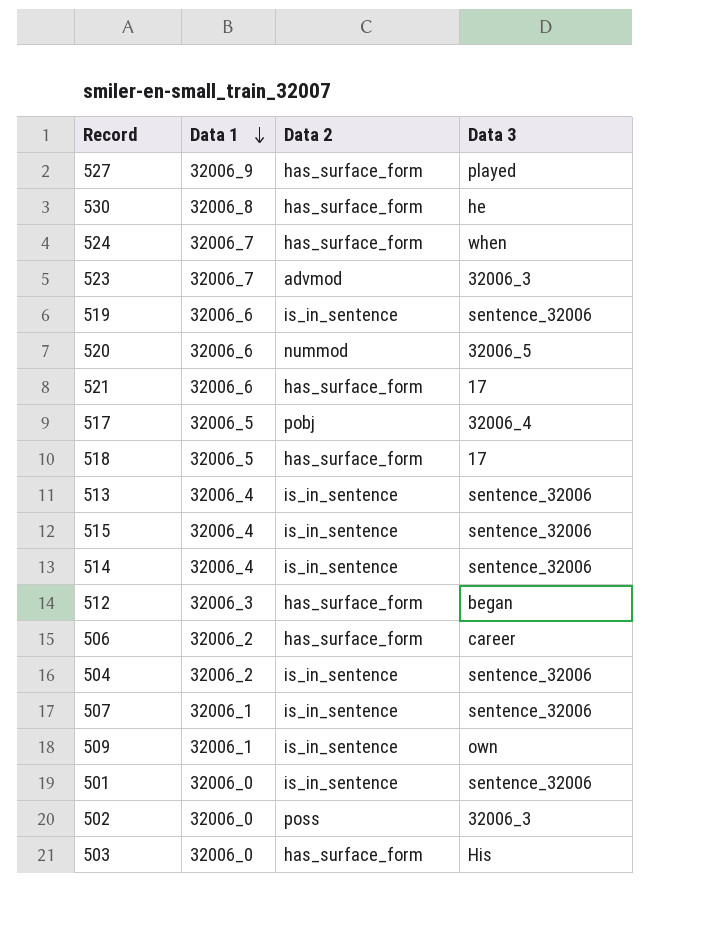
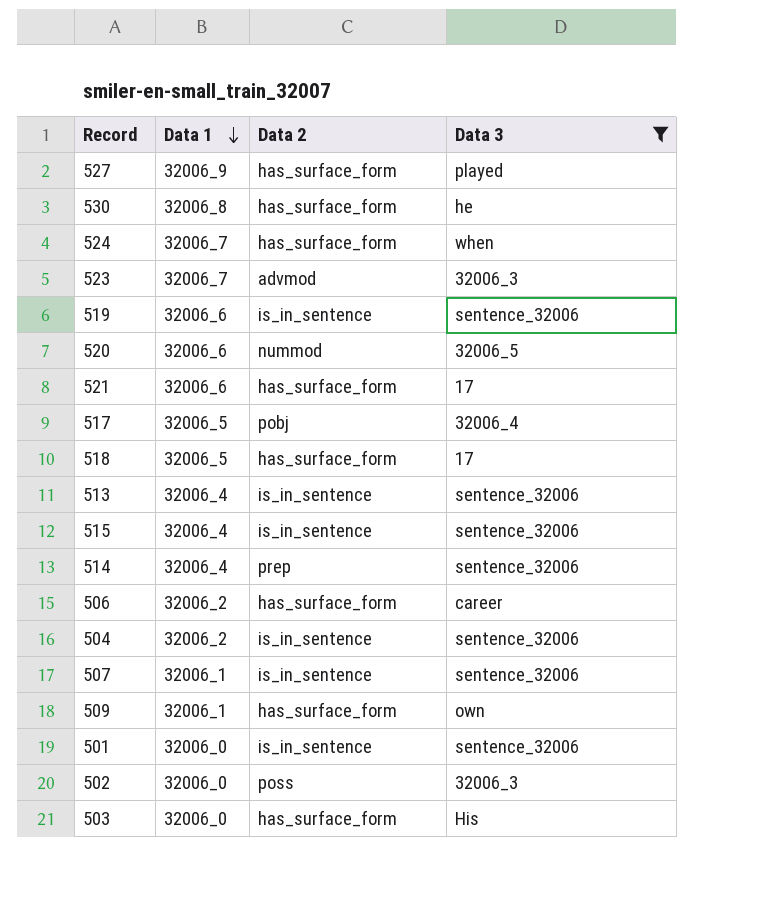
filter: none -> Data 3 != began
514 | Data 2: is_in_sentence -> prep
509 | Data 2: is_in_sentence -> has_surface_form

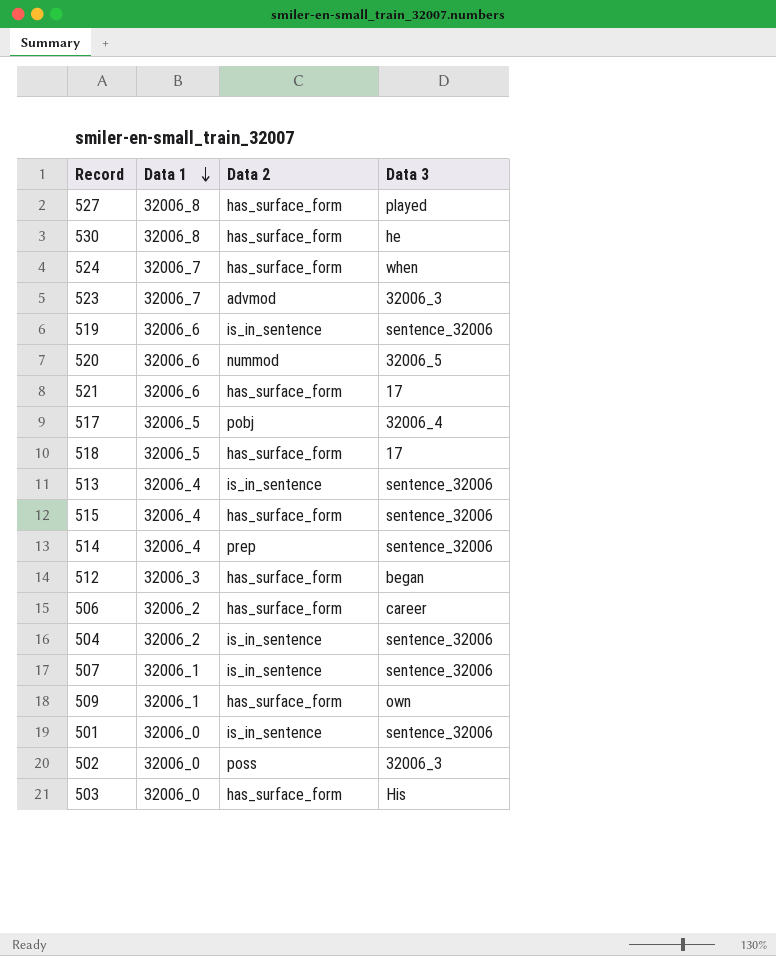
filter: Data 3 != began -> none
527 | Data 1: 32006_9 -> 32006_8
515 | Data 2: is_in_sentence -> has_surface_form

